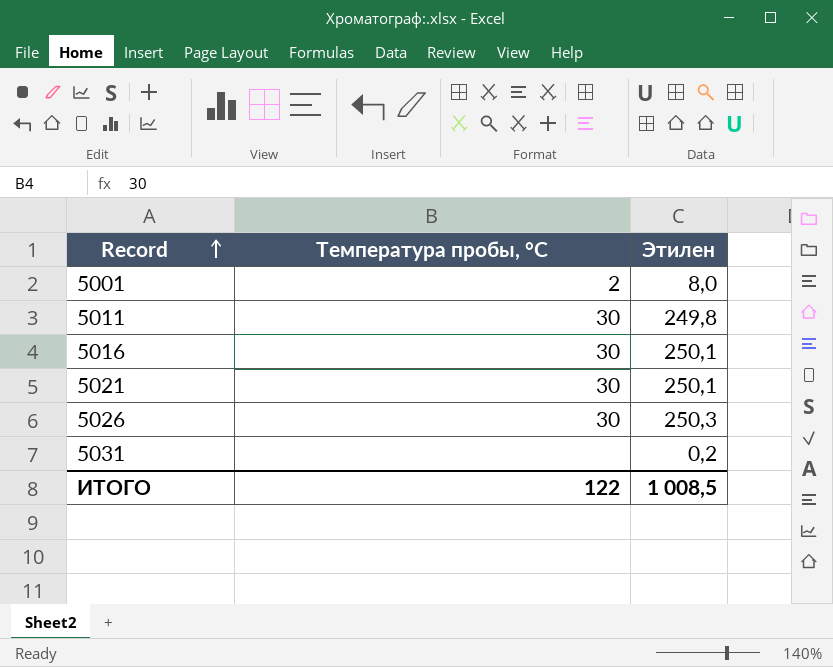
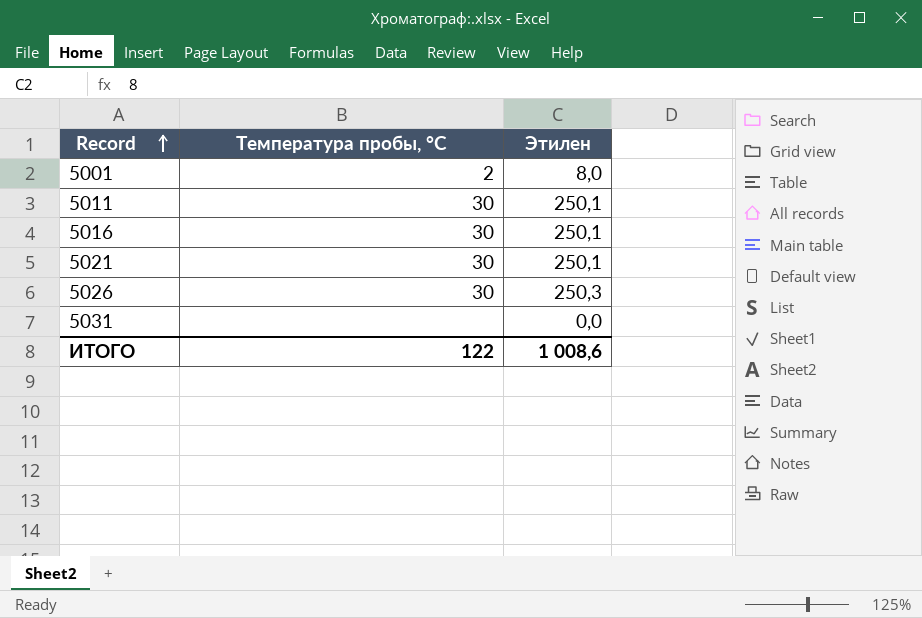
5011 | Этилен: 249,8 -> 250,1
5031 | Этилен: 0,2 -> 0,0
ИТОГО | Этилен: 1 008,5 -> 1 008,6

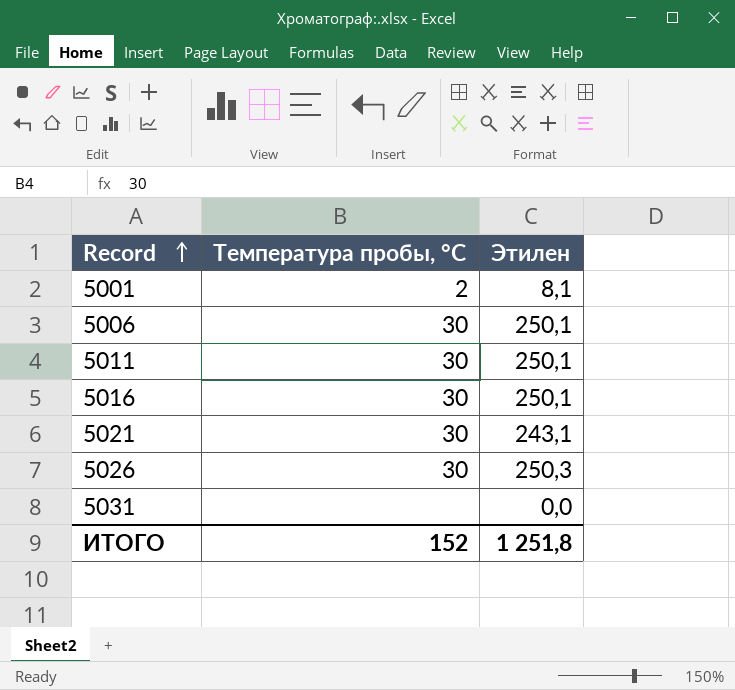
5001 | Этилен: 8,0 -> 8,1
row 5006: none -> 30 | 250,1
5021 | Этилен: 250,1 -> 243,1
ИТОГО | Температура пробы, °C: 122 -> 152
ИТОГО | Этилен: 1 008,6 -> 1 251,8

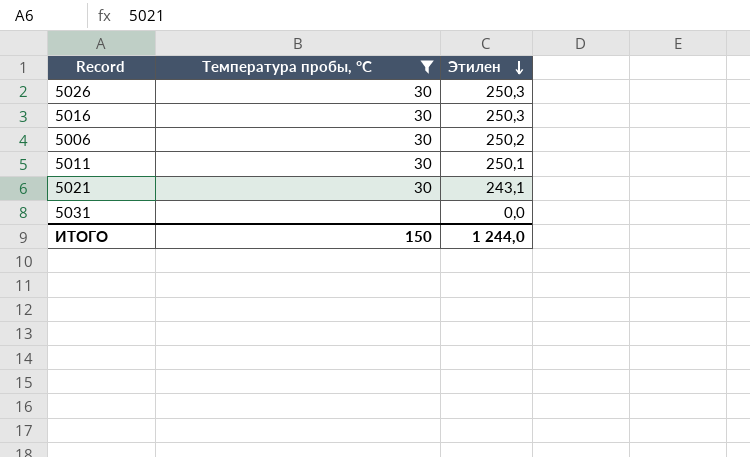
filter: none -> Температура пробы, °C != 2
row order: Record ascending -> Этилен descending
5016 | Этилен: 250,1 -> 250,3
5006 | Этилен: 250,1 -> 250,2
ИТОГО | Температура пробы, °C: 152 -> 150
ИТОГО | Этилен: 1 251,8 -> 1 244,0

